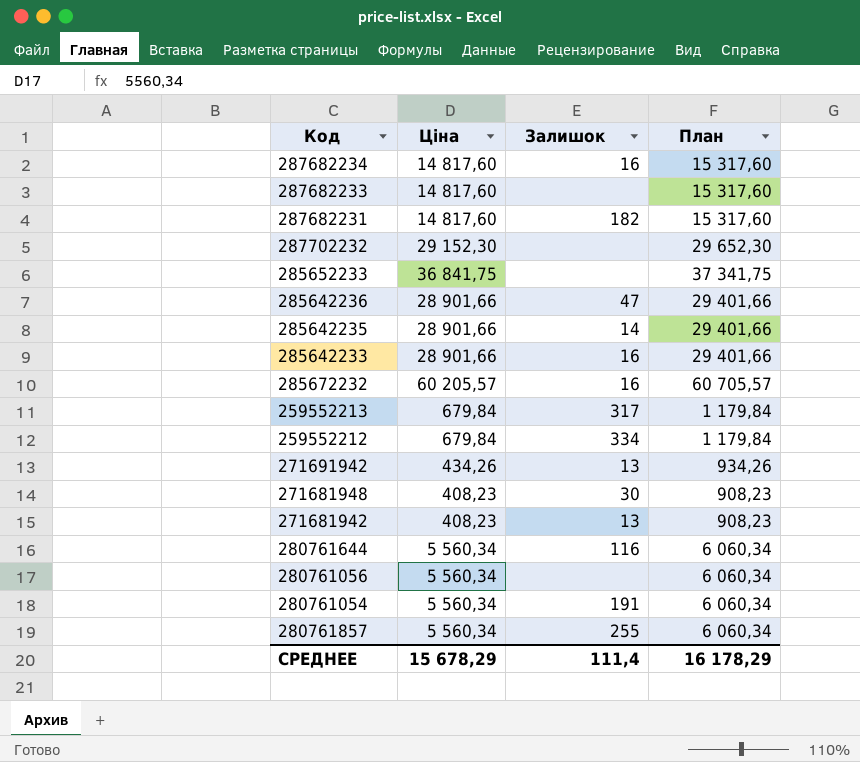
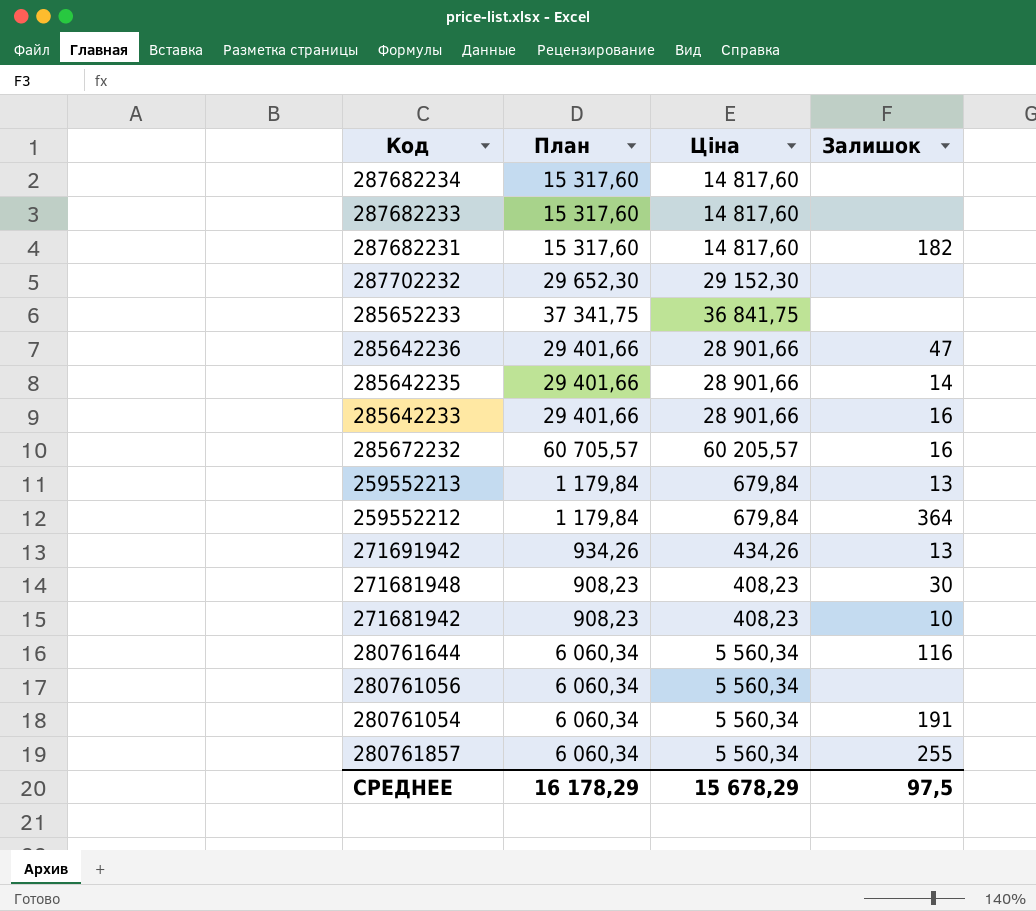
column План | position: 4 -> 2
287682234 | Залишок: 16 -> none
259552213 | Залишок: 317 -> 13
259552212 | Залишок: 334 -> 364
271681942 | Залишок: 13 -> 10
СРЕДНЕЕ | Залишок: 111,4 -> 97,5

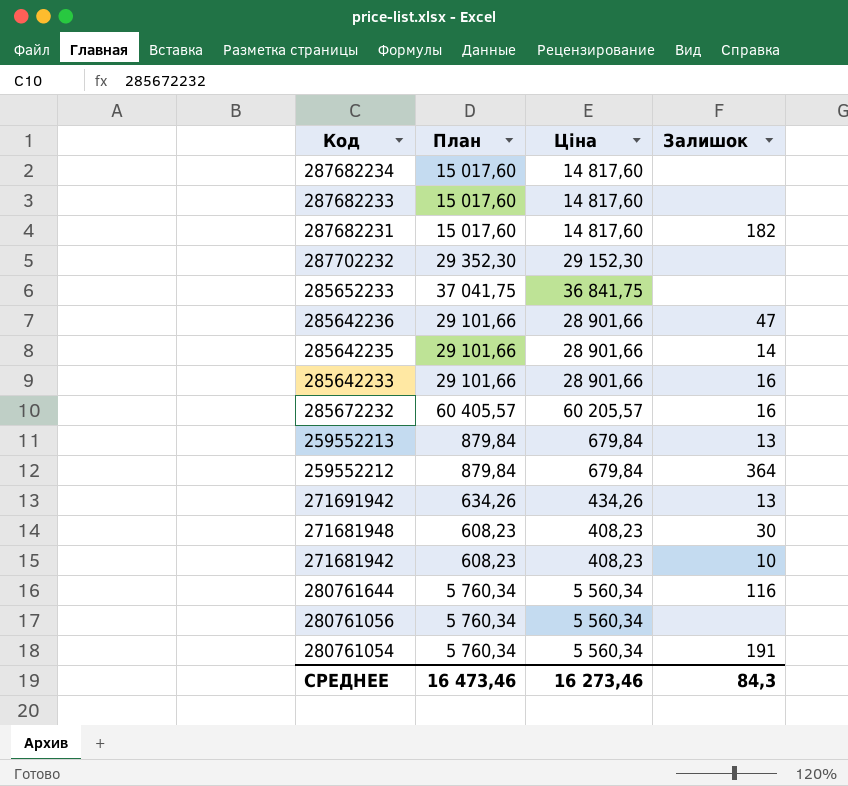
column План | formula: [Ціна] + 500 -> [Ціна] + 200
row 280761857: 6 060,34 | 5 560,34 | 255 -> none
СРЕДНЕЕ | План: 16 178,29 -> 16 473,46
СРЕДНЕЕ | Ціна: 15 678,29 -> 16 273,46
СРЕДНЕЕ | Залишок: 97,5 -> 84,3

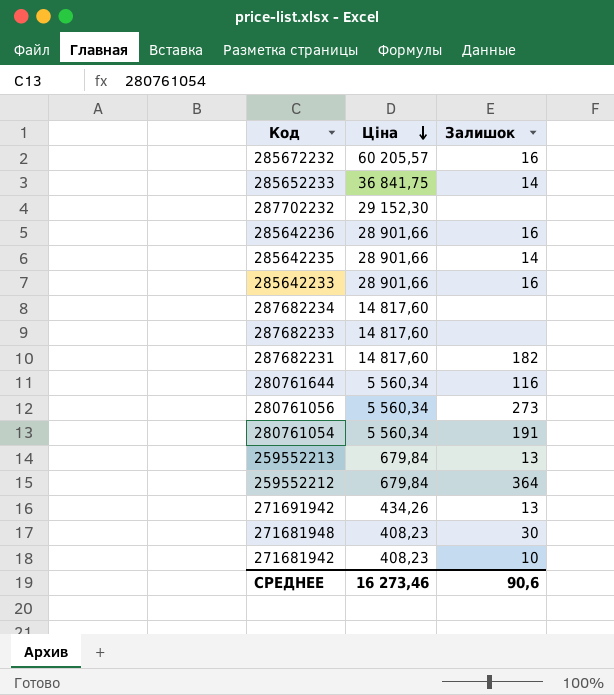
row order: none -> Ціна descending
column План | formula: [Ціна] + 200 -> none
285652233 | Залишок: none -> 14
285642236 | Залишок: 47 -> 16
280761056 | Залишок: none -> 273
СРЕДНЕЕ | Залишок: 84,3 -> 90,6

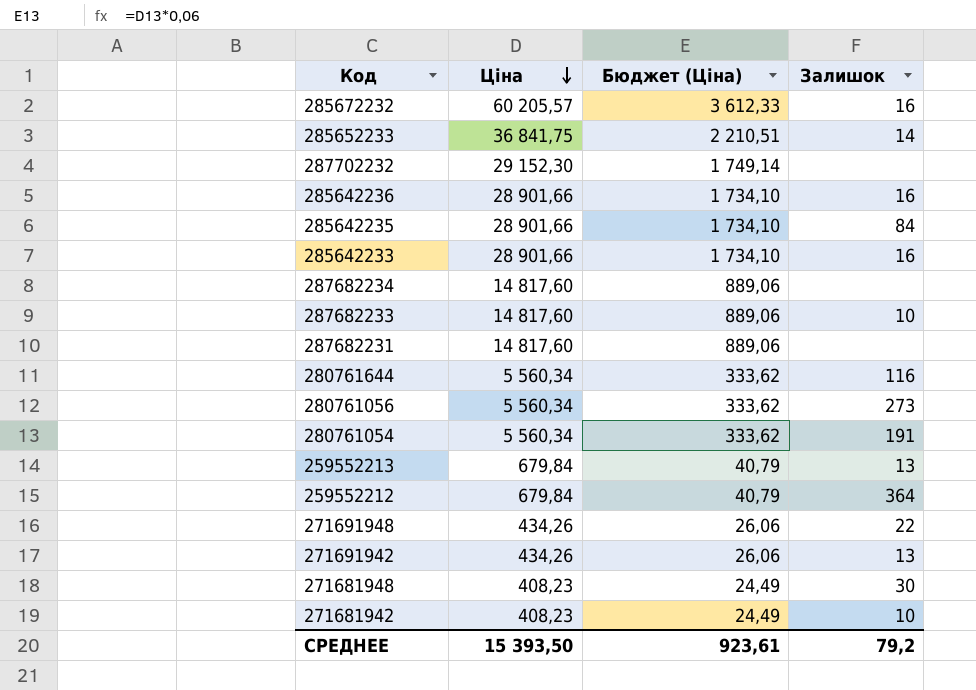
column Бюджет (Ціна) | formula: none -> [Ціна] * 0,06
285642235 | Залишок: 14 -> 84
287682233 | Залишок: none -> 10
287682231 | Залишок: 182 -> none
row 271691948: none -> 434,26 | 26,06 | 22
СРЕДНЕЕ | Ціна: 16 273,46 -> 15 393,50
СРЕДНЕЕ | Залишок: 90,6 -> 79,2

